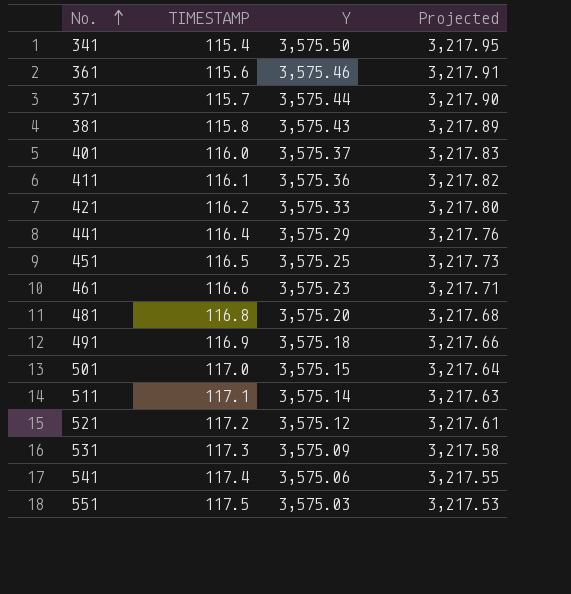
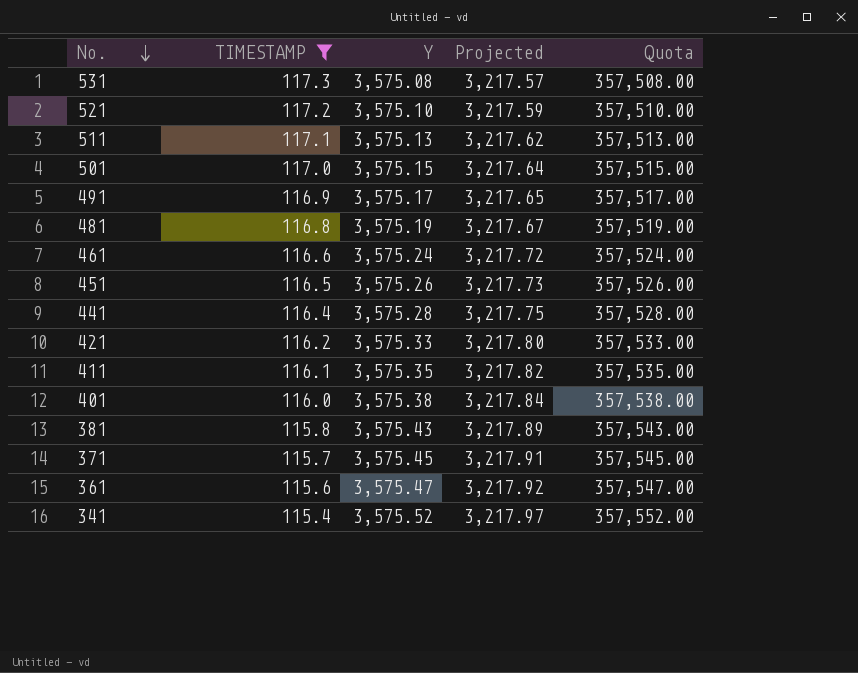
filter: none -> TIMESTAMP <= 117.3
row order: No. ascending -> No. descending
column Quota | formula: none -> [Y] * 100
531 | Y: 3,575.09 -> 3,575.08
531 | Projected: 3,217.58 -> 3,217.57
521 | Y: 3,575.12 -> 3,575.10
521 | Projected: 3,217.61 -> 3,217.59
511 | Y: 3,575.14 -> 3,575.13
511 | Projected: 3,217.63 -> 3,217.62
491 | Y: 3,575.18 -> 3,575.17
491 | Projected: 3,217.66 -> 3,217.65
481 | Y: 3,575.20 -> 3,575.19
481 | Projected: 3,217.68 -> 3,217.67
461 | Y: 3,575.23 -> 3,575.24
461 | Projected: 3,217.71 -> 3,217.72
451 | Y: 3,575.25 -> 3,575.26
441 | Y: 3,575.29 -> 3,575.28
441 | Projected: 3,217.76 -> 3,217.75
411 | Y: 3,575.36 -> 3,575.35
401 | Y: 3,575.37 -> 3,575.38
401 | Projected: 3,217.83 -> 3,217.84
371 | Y: 3,575.44 -> 3,575.45
371 | Projected: 3,217.90 -> 3,217.91
361 | Y: 3,575.46 -> 3,575.47
361 | Projected: 3,217.91 -> 3,217.92
341 | Y: 3,575.50 -> 3,575.52
341 | Projected: 3,217.95 -> 3,217.97

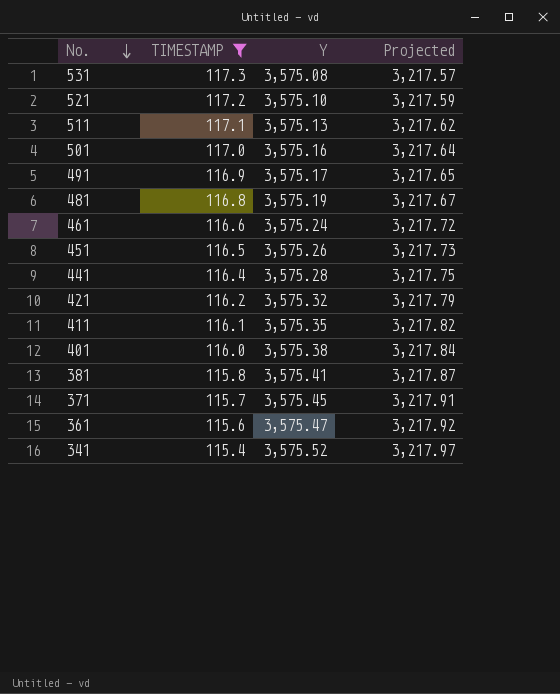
column Quota | formula: [Y] * 100 -> none
501 | Y: 3,575.15 -> 3,575.16
421 | Y: 3,575.33 -> 3,575.32
421 | Projected: 3,217.80 -> 3,217.79
381 | Y: 3,575.43 -> 3,575.41
381 | Projected: 3,217.89 -> 3,217.87

